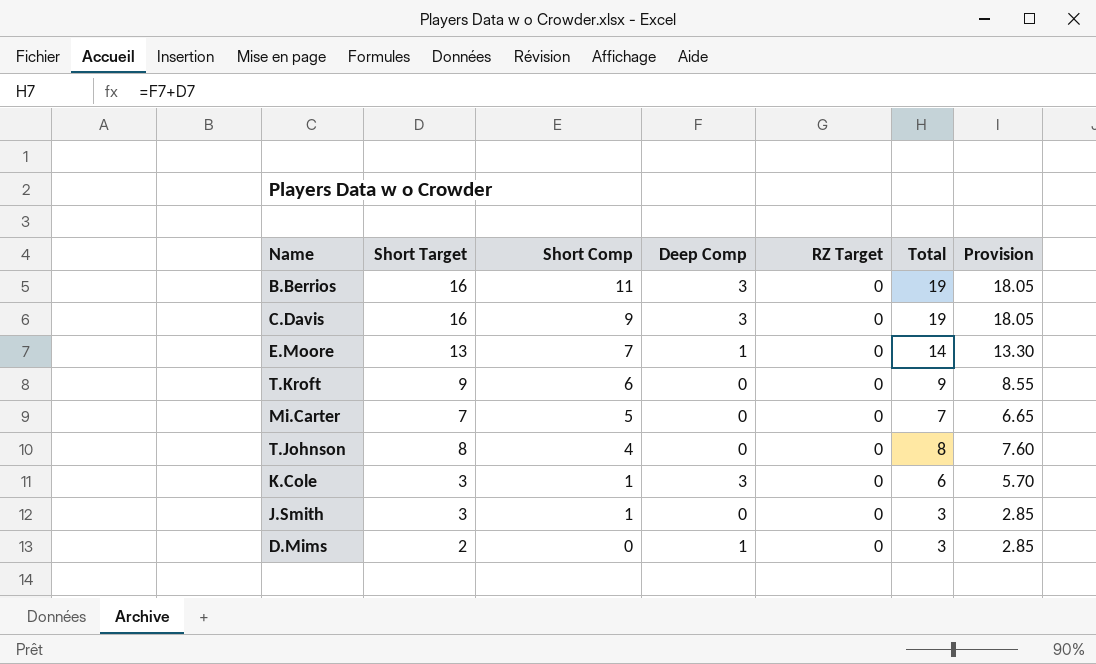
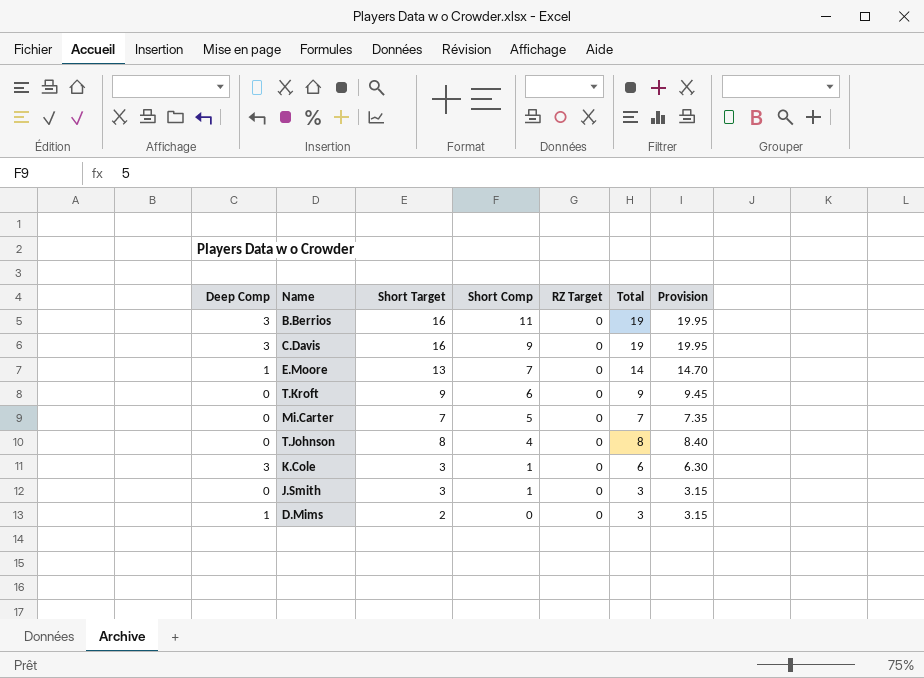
column Deep Comp | position: 4 -> 1
column Provision | formula: [Total] * 0.95 -> [Total] * 1.05

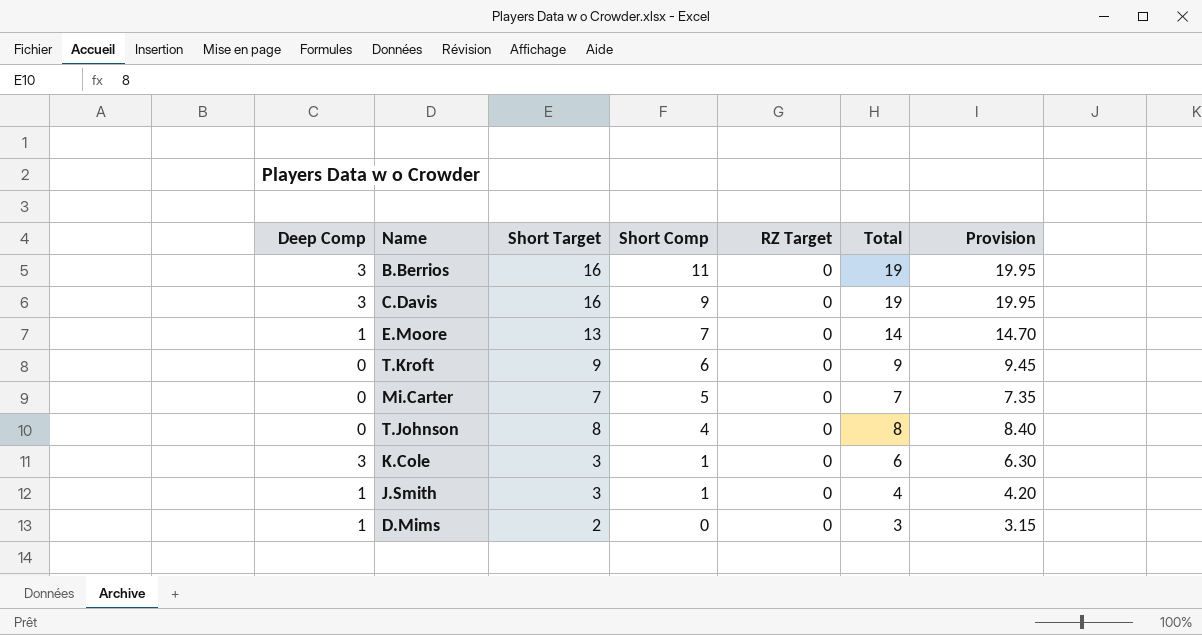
J.Smith | Deep Comp: 0 -> 1
J.Smith | Total: 3 -> 4
J.Smith | Provision: 3.15 -> 4.20

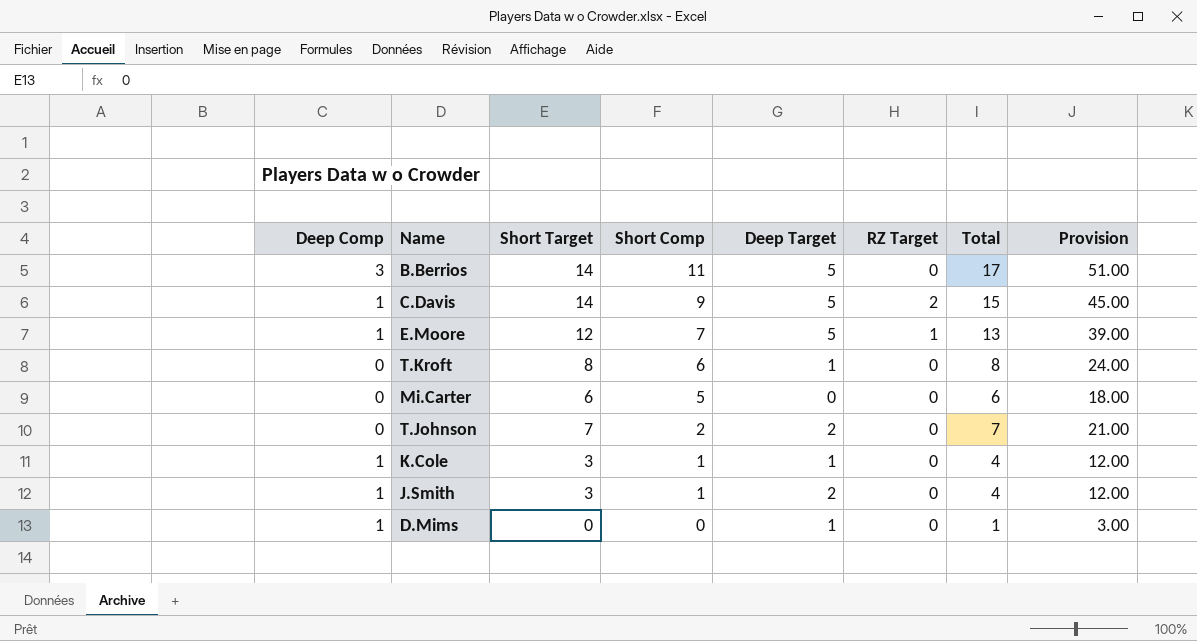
column Deep Target | position: none -> 5
column Provision | formula: [Total] * 1.05 -> [Total] * 3
B.Berrios | Short Target: 16 -> 14
B.Berrios | Total: 19 -> 17
C.Davis | Deep Comp: 3 -> 1
C.Davis | Short Target: 16 -> 14
C.Davis | RZ Target: 0 -> 2
C.Davis | Total: 19 -> 15
E.Moore | Short Target: 13 -> 12
E.Moore | RZ Target: 0 -> 1
E.Moore | Total: 14 -> 13
T.Kroft | Short Target: 9 -> 8
T.Kroft | Total: 9 -> 8
Mi.Carter | Short Target: 7 -> 6
Mi.Carter | Total: 7 -> 6
T.Johnson | Short Target: 8 -> 7
T.Johnson | Short Comp: 4 -> 2
T.Johnson | Total: 8 -> 7
K.Cole | Deep Comp: 3 -> 1
K.Cole | Total: 6 -> 4
D.Mims | Short Target: 2 -> 0
D.Mims | Total: 3 -> 1

